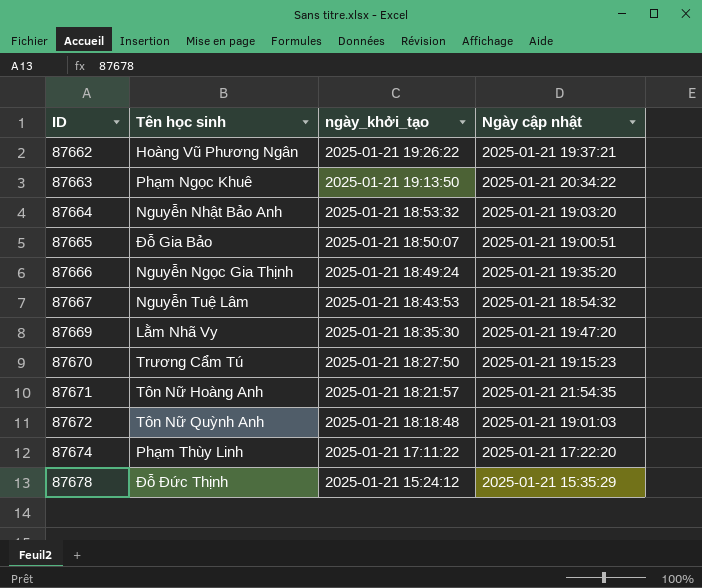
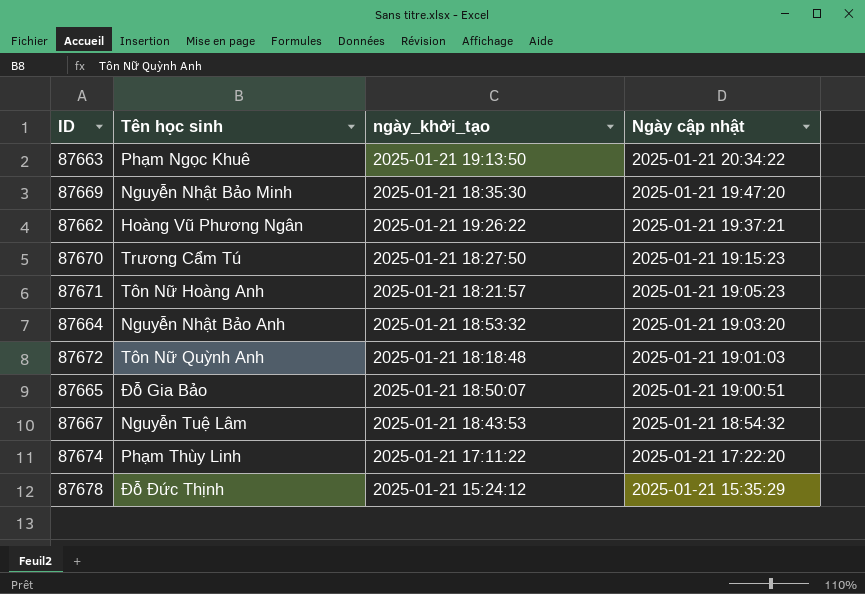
row order: ID ascending -> Ngày cập nhật descending
row 87666: Nguyễn Ngọc Gia Thịnh | 2025-01-21 18:49:24 | 2025-01-21 19:35:20 -> none
87669 | Tên học sinh: Lằm Nhã Vy -> Nguyễn Nhật Bảo Minh
87671 | Ngày cập nhật: 2025-01-21 21:54:35 -> 2025-01-21 19:05:23

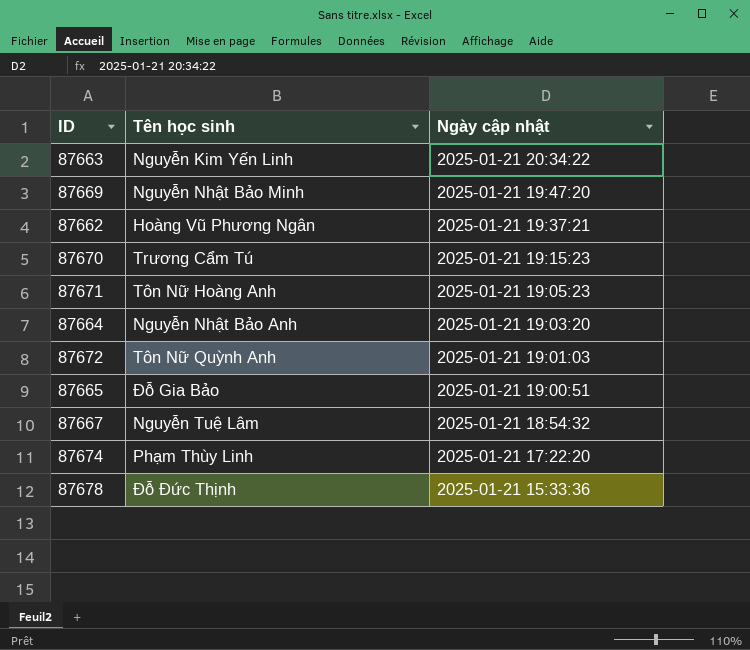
column ngày_khởi_tạo | position: 3 -> none
87663 | Tên học sinh: Phạm Ngọc Khuê -> Nguyễn Kim Yến Linh
87678 | Ngày cập nhật: 2025-01-21 15:35:29 -> 2025-01-21 15:33:36

